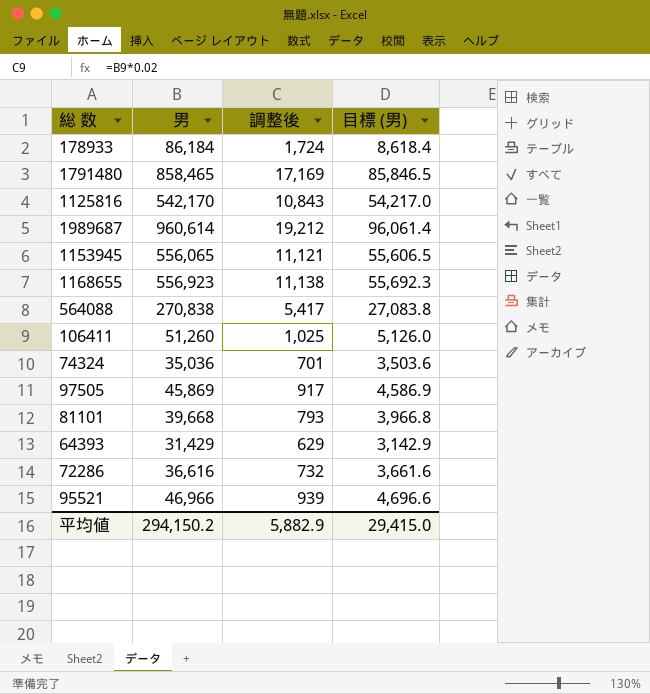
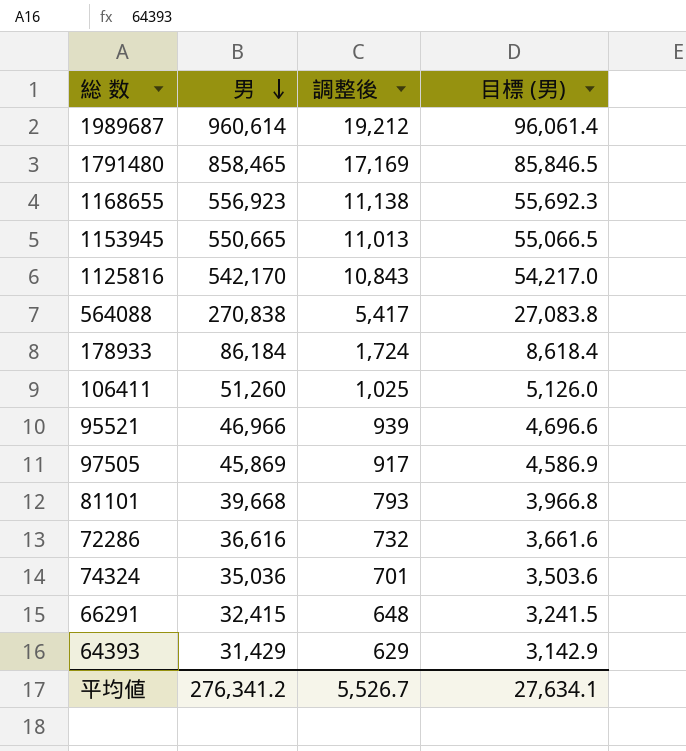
row order: none -> 男 descending
1153945 | 男: 556,065 -> 550,665
1153945 | 調整後: 11,121 -> 11,013
1153945 | 目標 (男): 55,606.5 -> 55,066.5
row 66291: none -> 32,415 | 648 | 3,241.5
平均値 | 男: 294,150.2 -> 276,341.2
平均値 | 調整後: 5,882.9 -> 5,526.7
平均値 | 目標 (男): 29,415.0 -> 27,634.1

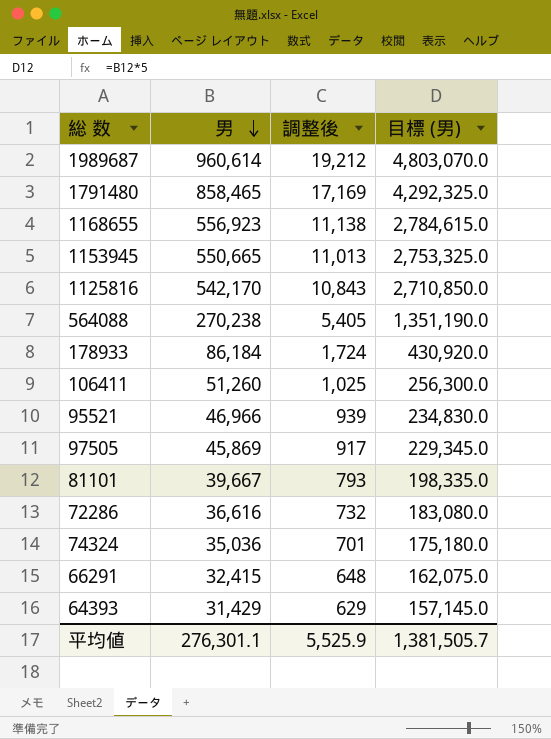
column 目標 (男) | formula: [男] * 0.1 -> [男] * 5
564088 | 男: 270,838 -> 270,238
564088 | 調整後: 5,417 -> 5,405
81101 | 男: 39,668 -> 39,667
平均値 | 男: 276,341.2 -> 276,301.1
平均値 | 調整後: 5,526.7 -> 5,525.9
平均値 | 目標 (男): 27,634.1 -> 1,381,505.7

